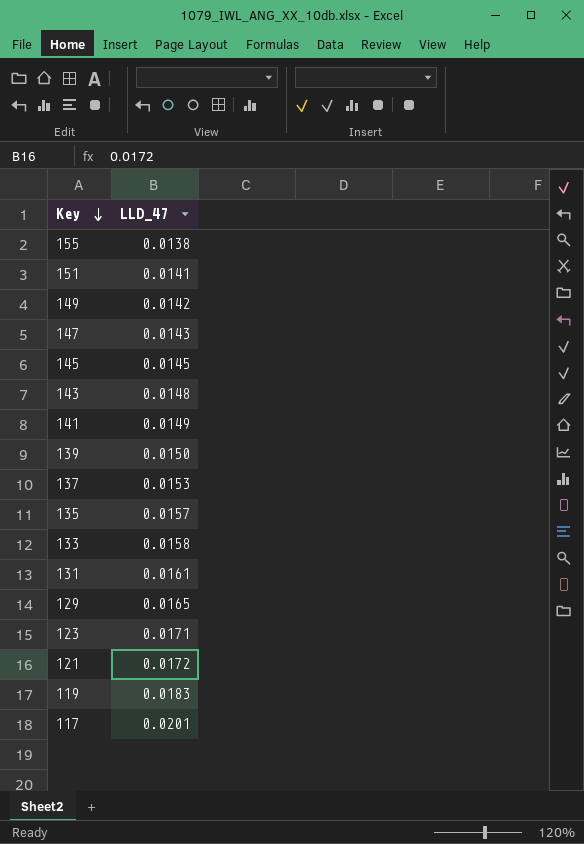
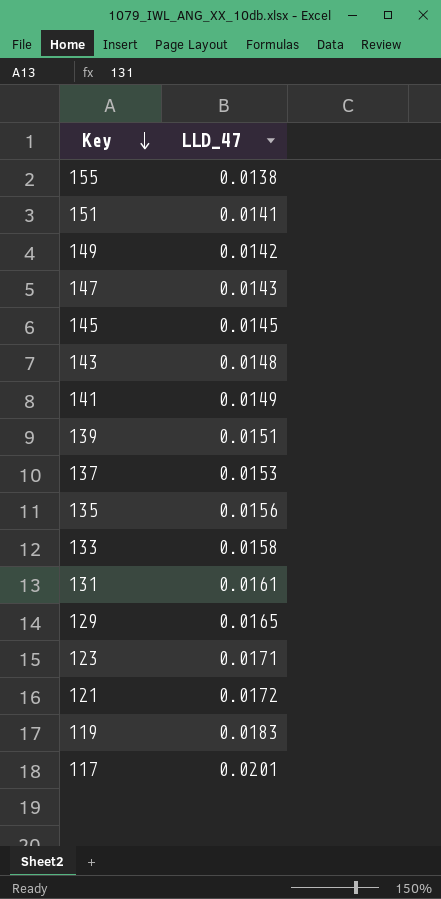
139 | LLD_47: 0.0150 -> 0.0151
135 | LLD_47: 0.0157 -> 0.0156

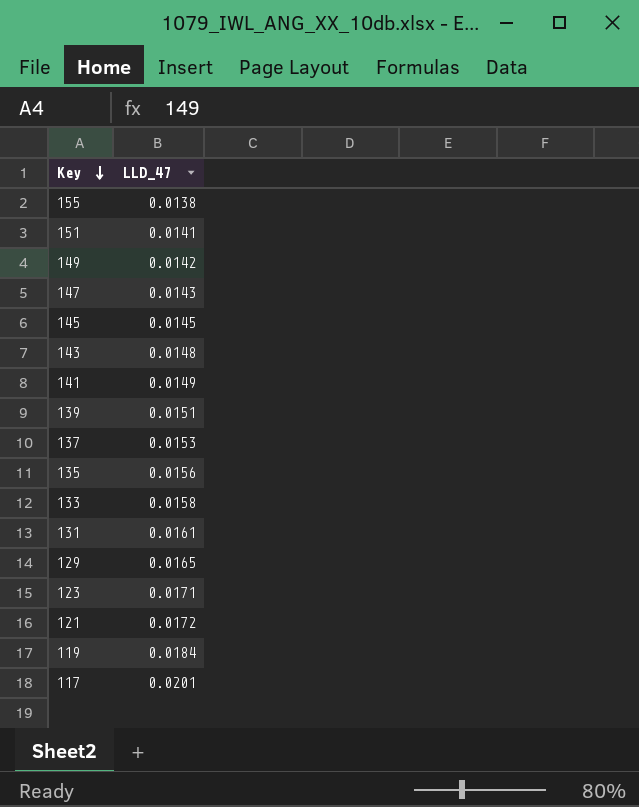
119 | LLD_47: 0.0183 -> 0.0184

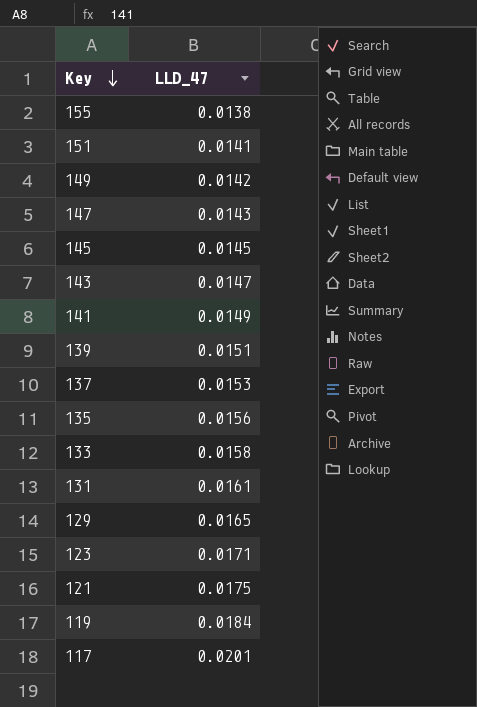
143 | LLD_47: 0.0148 -> 0.0147
121 | LLD_47: 0.0172 -> 0.0175

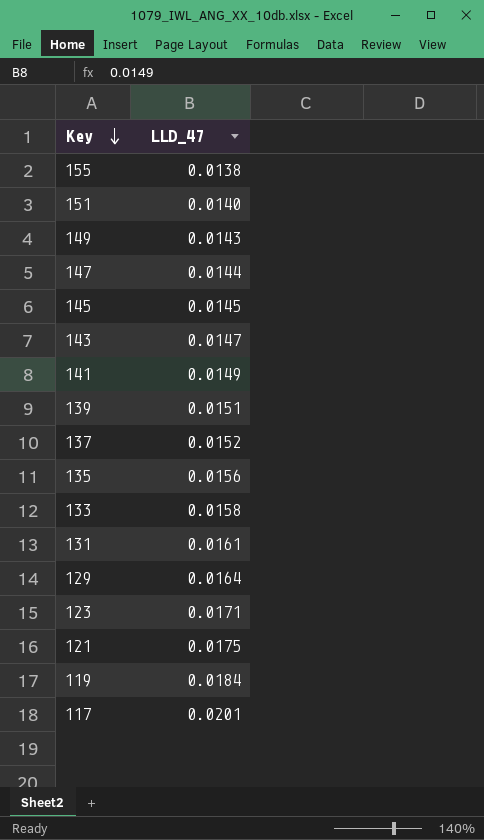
151 | LLD_47: 0.0141 -> 0.0140
149 | LLD_47: 0.0142 -> 0.0143
147 | LLD_47: 0.0143 -> 0.0144
137 | LLD_47: 0.0153 -> 0.0152
129 | LLD_47: 0.0165 -> 0.0164

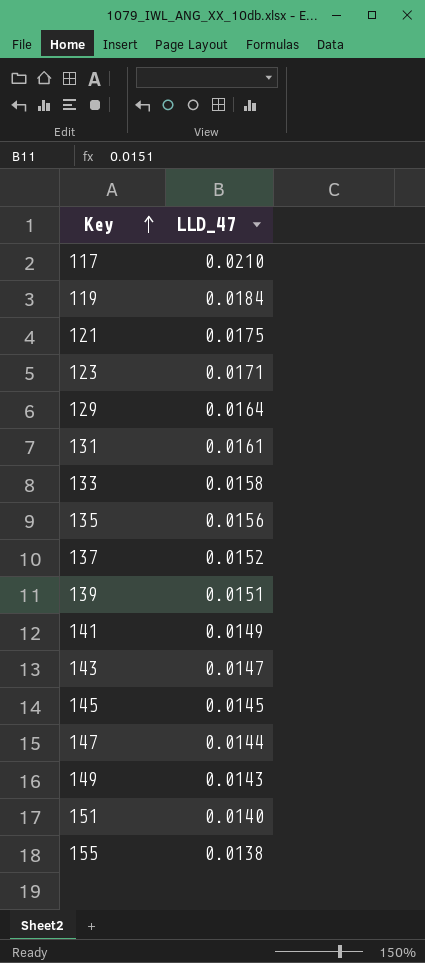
row order: Key descending -> Key ascending
117 | LLD_47: 0.0201 -> 0.0210

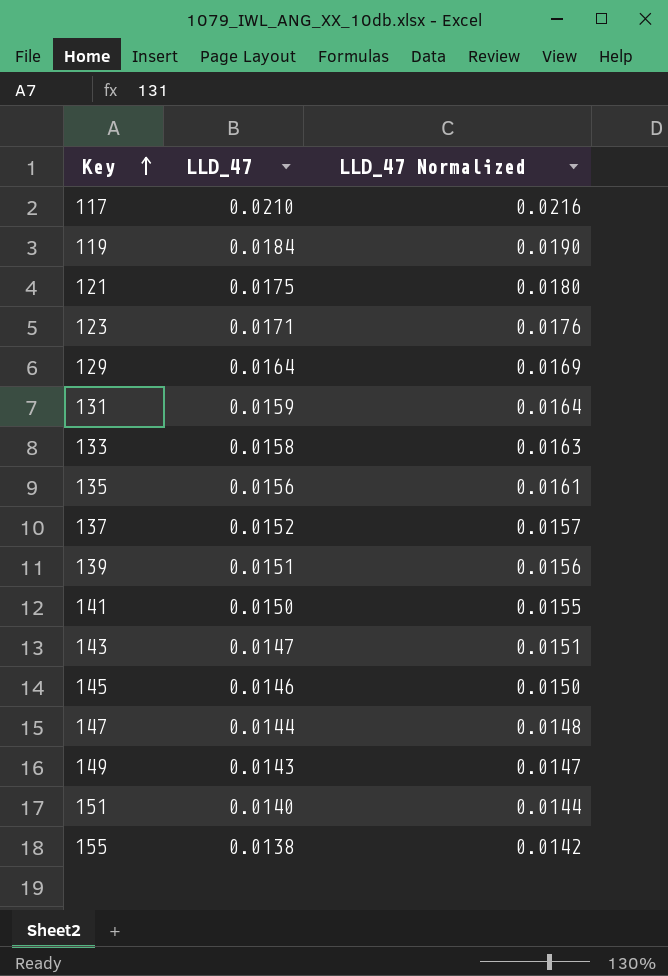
column LLD_47 Normalized | formula: none -> [LLD_47] * 1.03
131 | LLD_47: 0.0161 -> 0.0159
141 | LLD_47: 0.0149 -> 0.0150
145 | LLD_47: 0.0145 -> 0.0146

